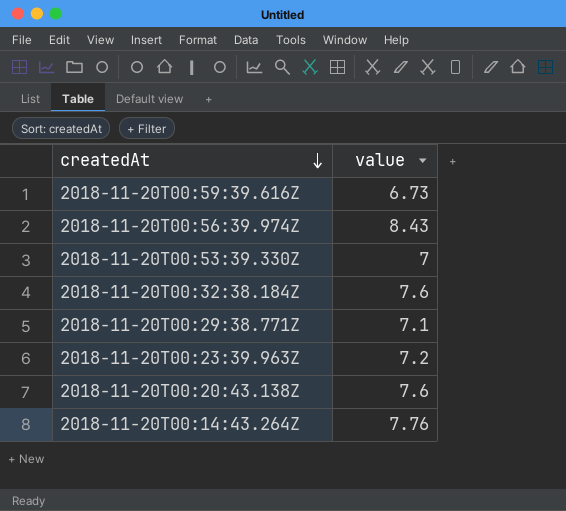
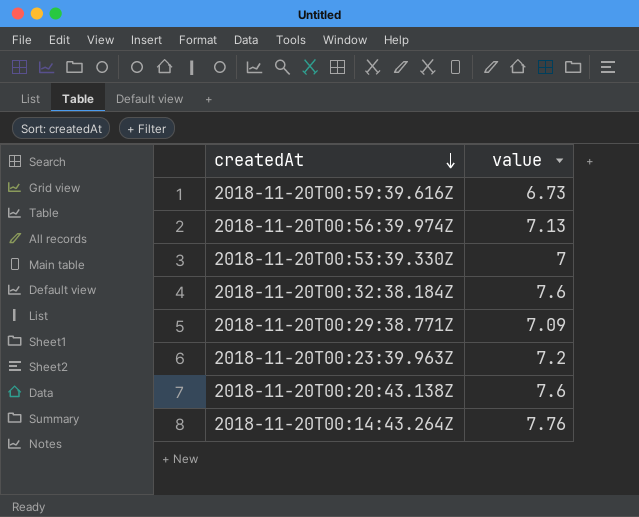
2018-11-20T00:56:39.974Z | value: 8.43 -> 7.13
2018-11-20T00:29:38.771Z | value: 7.1 -> 7.09

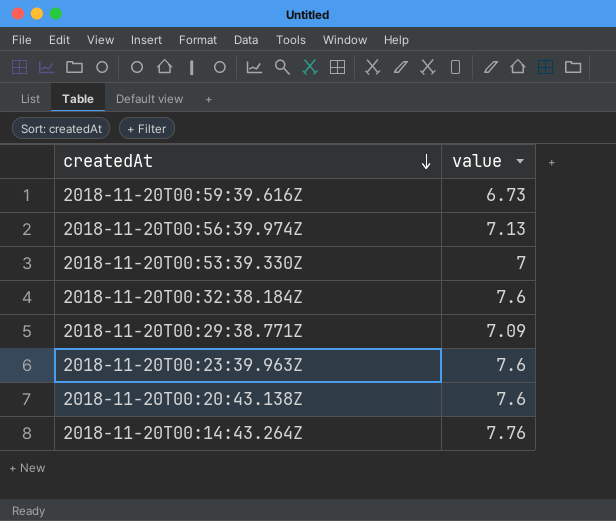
2018-11-20T00:23:39.963Z | value: 7.2 -> 7.6

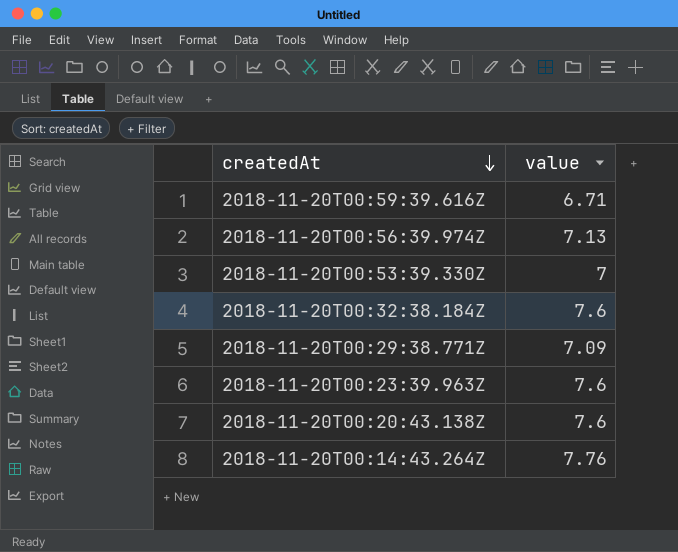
2018-11-20T00:59:39.616Z | value: 6.73 -> 6.71

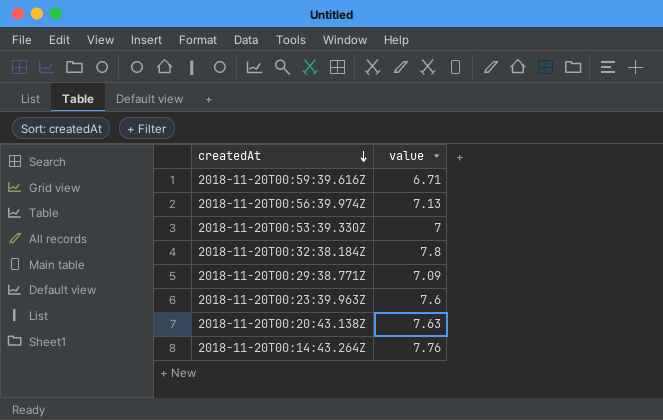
2018-11-20T00:32:38.184Z | value: 7.6 -> 7.8
2018-11-20T00:20:43.138Z | value: 7.6 -> 7.63

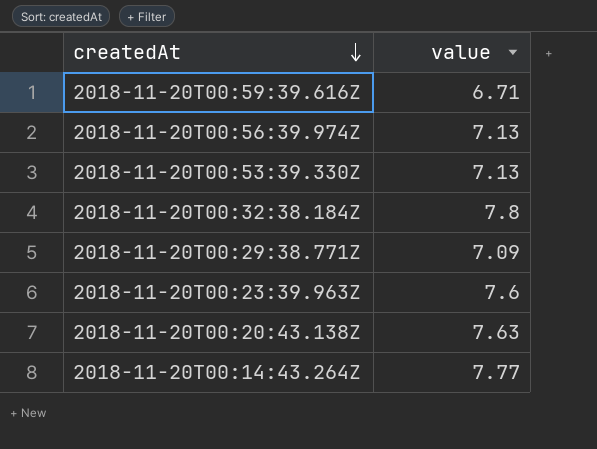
2018-11-20T00:53:39.330Z | value: 7 -> 7.13
2018-11-20T00:14:43.264Z | value: 7.76 -> 7.77

